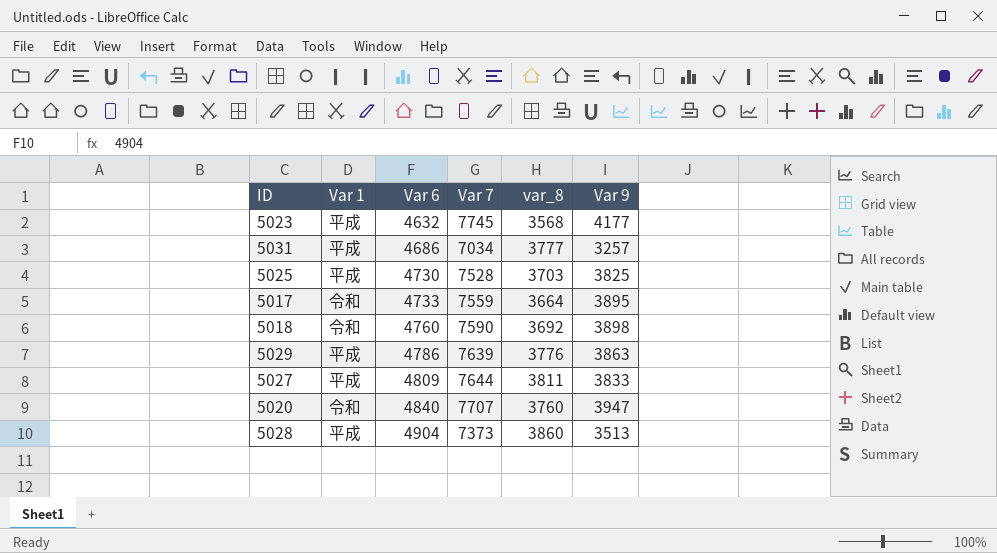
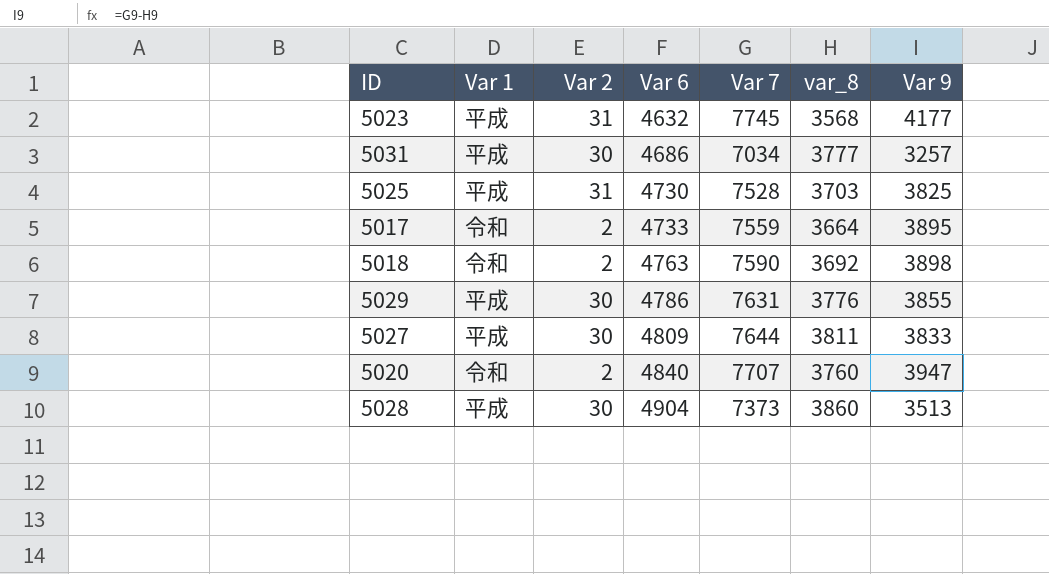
column Var 2 | position: none -> 3
5018 | Var 6: 4760 -> 4763
5029 | Var 7: 7639 -> 7631
5029 | Var 9: 3863 -> 3855

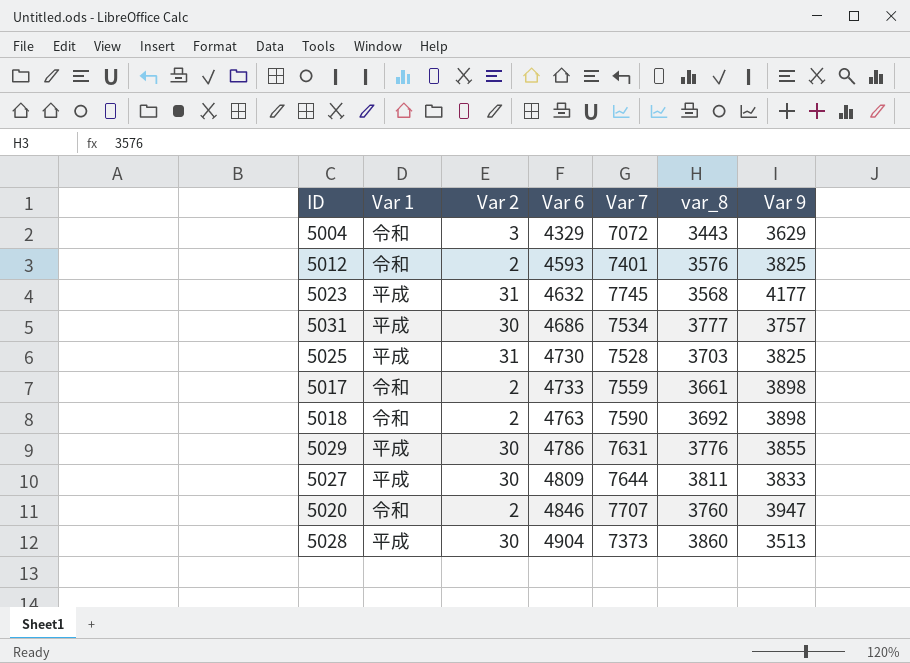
row 5004: none -> 令和 | 3 | 4329 | 7072 | 3443 | 3629
row 5012: none -> 令和 | 2 | 4593 | 7401 | 3576 | 3825
5031 | Var 7: 7034 -> 7534
5031 | Var 9: 3257 -> 3757
5017 | var_8: 3664 -> 3661
5017 | Var 9: 3895 -> 3898
5020 | Var 6: 4840 -> 4846

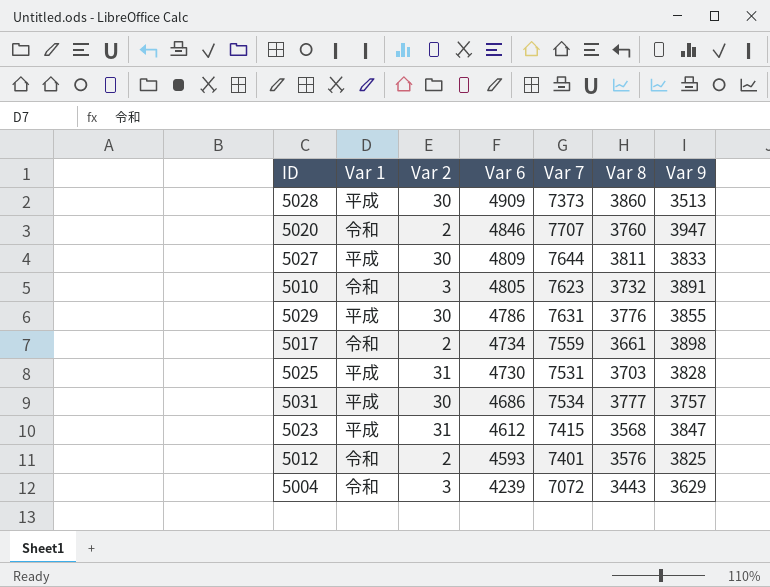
row order: Var 6 ascending -> Var 6 descending
column name: var_8 -> Var 8
row 5018: 令和 | 2 | 4763 | 7590 | 3692 | 3898 -> none
5028 | Var 6: 4904 -> 4909
row 5010: none -> 令和 | 3 | 4805 | 7623 | 3732 | 3891
5017 | Var 6: 4733 -> 4734
5025 | Var 7: 7528 -> 7531
5025 | Var 9: 3825 -> 3828
5023 | Var 6: 4632 -> 4612
5023 | Var 7: 7745 -> 7415
5023 | Var 9: 4177 -> 3847
5004 | Var 6: 4329 -> 4239

